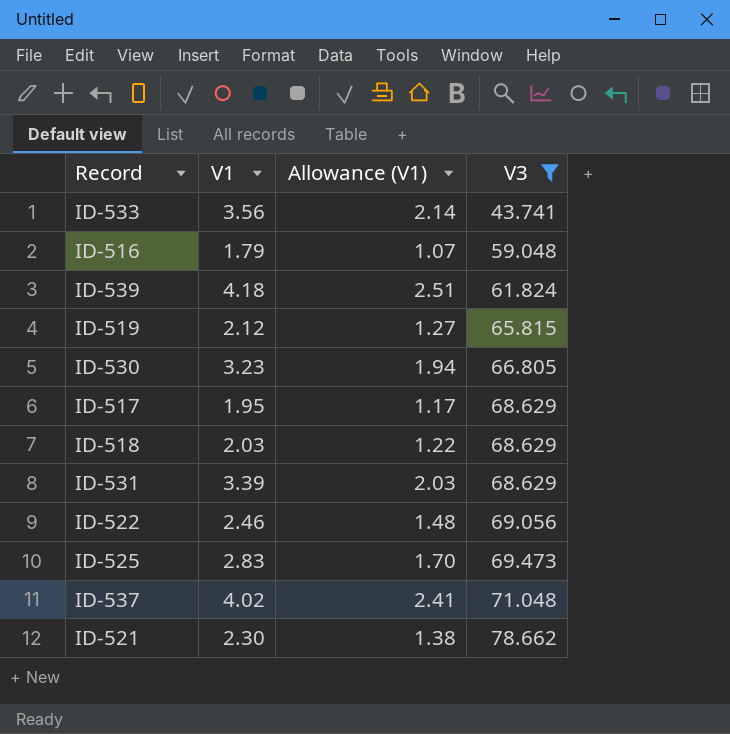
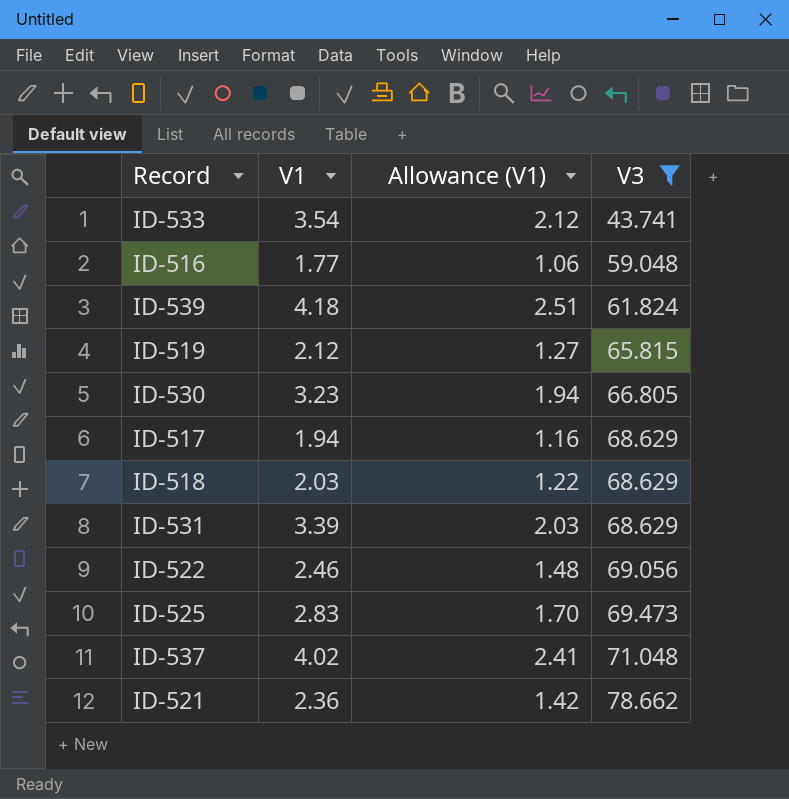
ID-533 | V1: 3.56 -> 3.54
ID-533 | Allowance (V1): 2.14 -> 2.12
ID-516 | V1: 1.79 -> 1.77
ID-516 | Allowance (V1): 1.07 -> 1.06
ID-517 | V1: 1.95 -> 1.94
ID-517 | Allowance (V1): 1.17 -> 1.16
ID-521 | V1: 2.30 -> 2.36
ID-521 | Allowance (V1): 1.38 -> 1.42

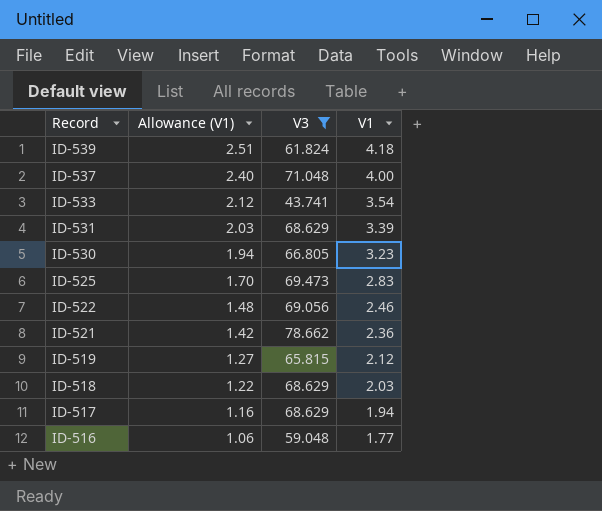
row order: V3 ascending -> Record descending
column V1 | position: 2 -> 4
ID-537 | Allowance (V1): 2.41 -> 2.40
ID-537 | V1: 4.02 -> 4.00

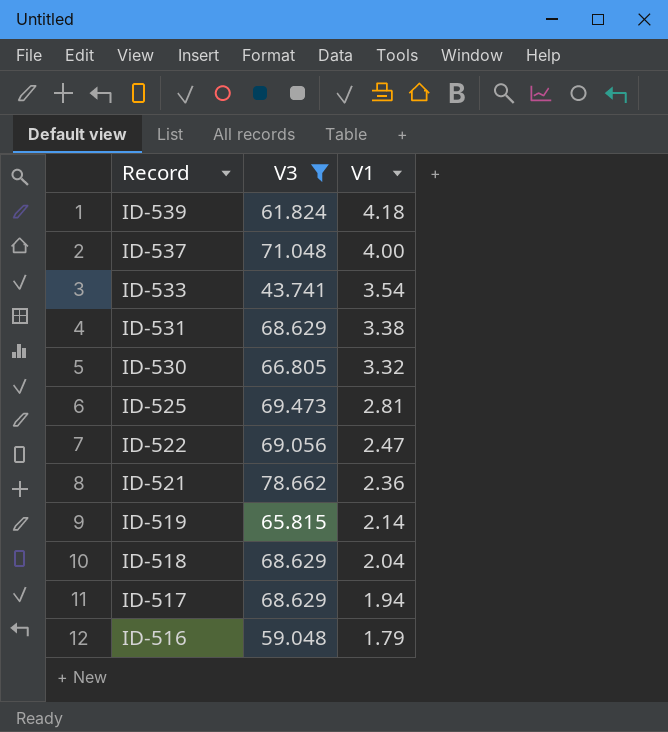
column Allowance (V1) | formula: [V1] * 0.6 -> none
ID-531 | V1: 3.39 -> 3.38
ID-530 | V1: 3.23 -> 3.32
ID-525 | V1: 2.83 -> 2.81
ID-522 | V1: 2.46 -> 2.47
ID-519 | V1: 2.12 -> 2.14
ID-518 | V1: 2.03 -> 2.04
ID-516 | V1: 1.77 -> 1.79

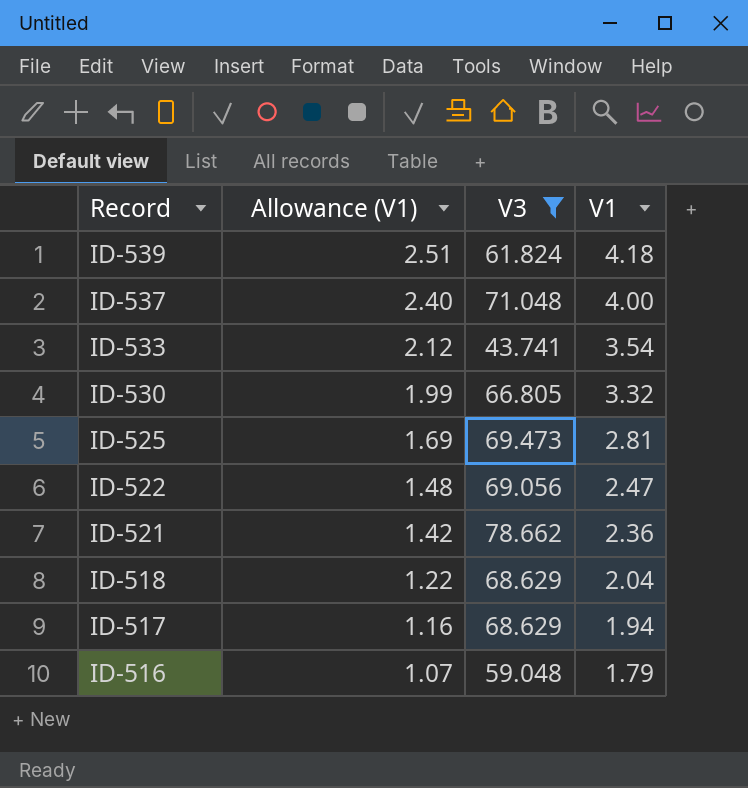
column Allowance (V1) | formula: none -> [V1] * 0.6
row ID-531: 68.629 | 3.38 -> none
row ID-519: 65.815 | 2.14 -> none

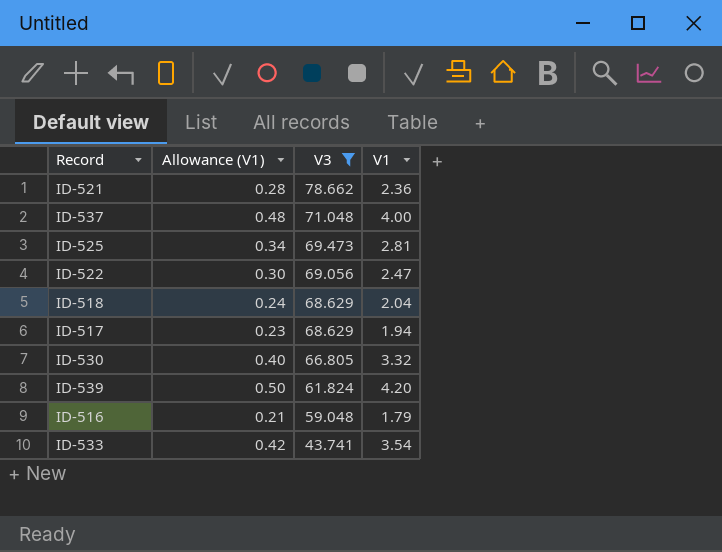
row order: Record descending -> V3 descending
column Allowance (V1) | formula: [V1] * 0.6 -> [V1] * 0.12
ID-539 | V1: 4.18 -> 4.20

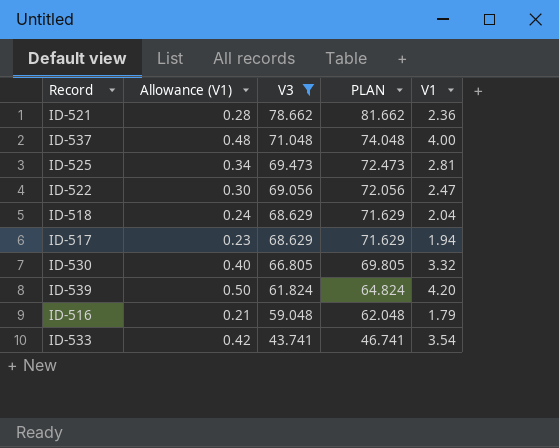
column PLAN | formula: none -> [V3] + 3

